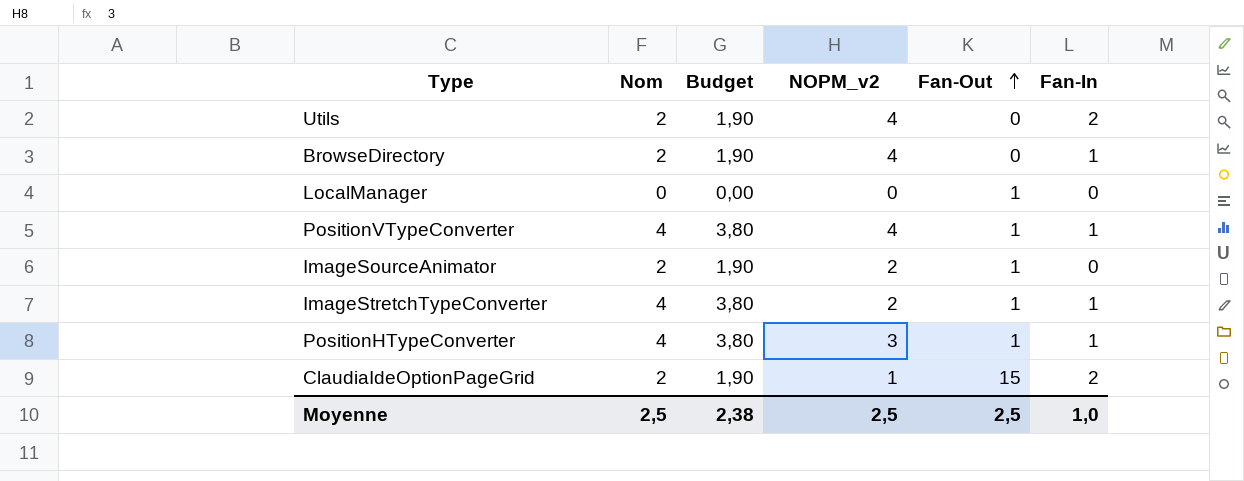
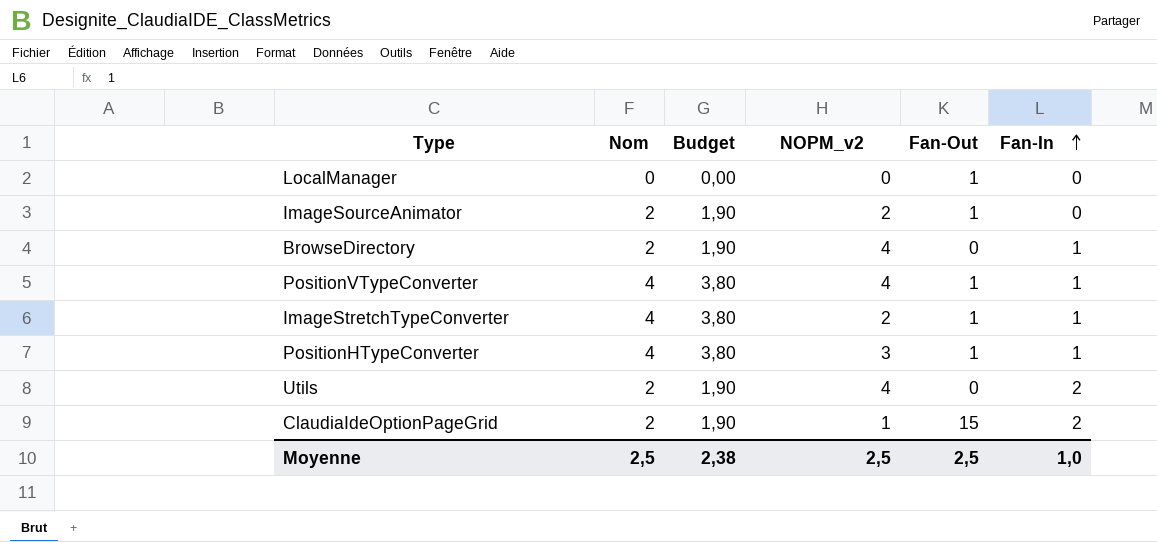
row order: Fan-Out ascending -> Fan-In ascending

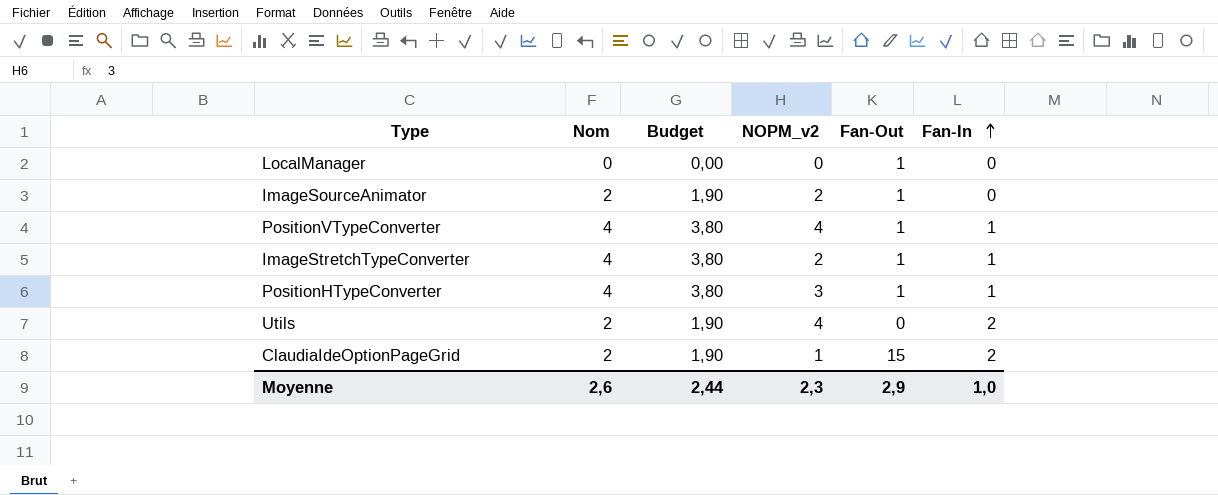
row BrowseDirectory: 2 | 1,90 | 4 | 0 | 1 -> none
Moyenne | Nom: 2,5 -> 2,6
Moyenne | Budget: 2,38 -> 2,44
Moyenne | NOPM_v2: 2,5 -> 2,3
Moyenne | Fan-Out: 2,5 -> 2,9

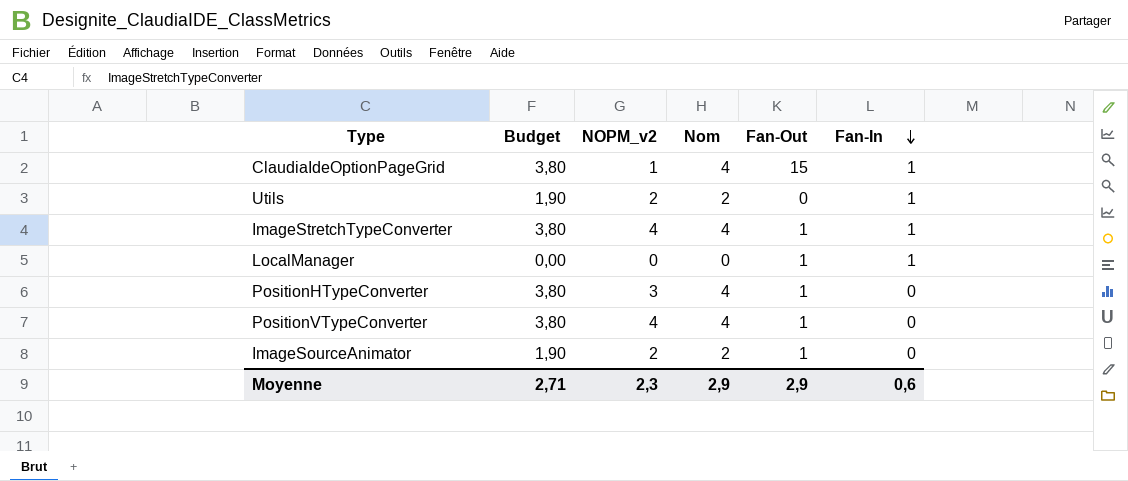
row order: Fan-In ascending -> Fan-In descending
column Nom | position: 2 -> 4
ClaudiaIdeOptionPageGrid | Budget: 1,90 -> 3,80
ClaudiaIdeOptionPageGrid | Nom: 2 -> 4
ClaudiaIdeOptionPageGrid | Fan-In: 2 -> 1
Utils | NOPM_v2: 4 -> 2
Utils | Fan-In: 2 -> 1
ImageStretchTypeConverter | NOPM_v2: 2 -> 4
LocalManager | Fan-In: 0 -> 1
PositionHTypeConverter | Fan-In: 1 -> 0
PositionVTypeConverter | Fan-In: 1 -> 0
Moyenne | Budget: 2,44 -> 2,71
Moyenne | Nom: 2,6 -> 2,9
Moyenne | Fan-In: 1,0 -> 0,6

